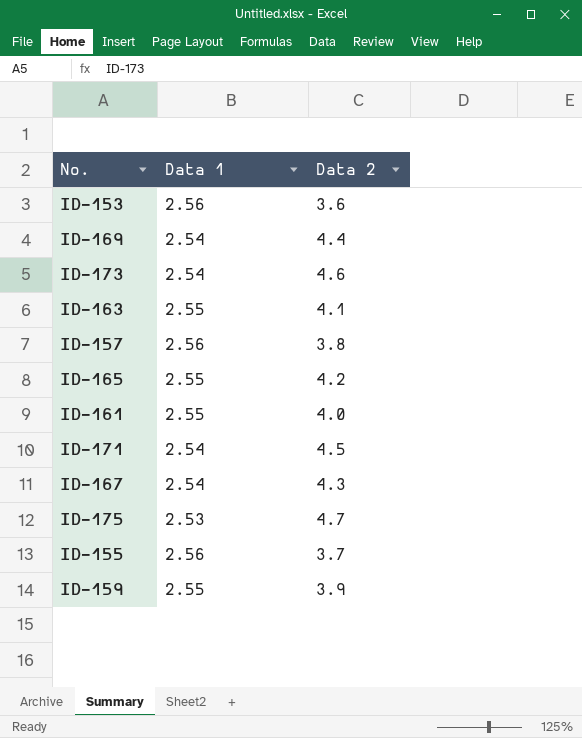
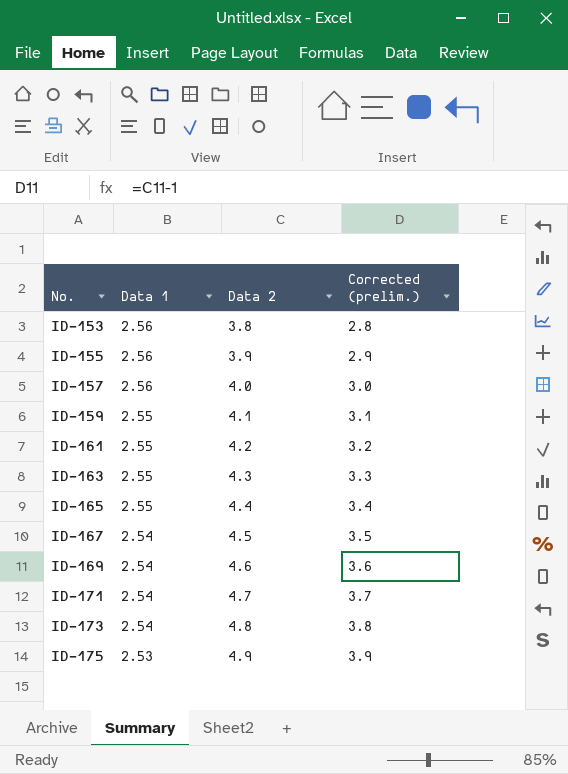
row order: none -> No. ascending
column Corrected (prelim.) | formula: none -> [Data 2] - 1
ID-153 | Data 2: 3.6 -> 3.8
ID-155 | Data 2: 3.7 -> 3.9
ID-157 | Data 2: 3.8 -> 4.0
ID-159 | Data 2: 3.9 -> 4.1
ID-161 | Data 2: 4.0 -> 4.2
ID-163 | Data 2: 4.1 -> 4.3
ID-165 | Data 2: 4.2 -> 4.4
ID-167 | Data 2: 4.3 -> 4.5
ID-169 | Data 2: 4.4 -> 4.6
ID-171 | Data 2: 4.5 -> 4.7
ID-173 | Data 2: 4.6 -> 4.8
ID-175 | Data 2: 4.7 -> 4.9

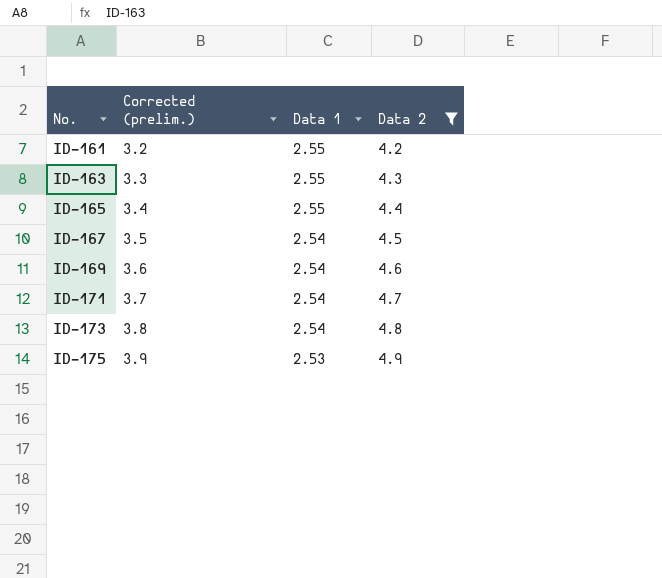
filter: none -> Data 2 >= 4.2
column Corrected (prelim.) | position: 4 -> 2

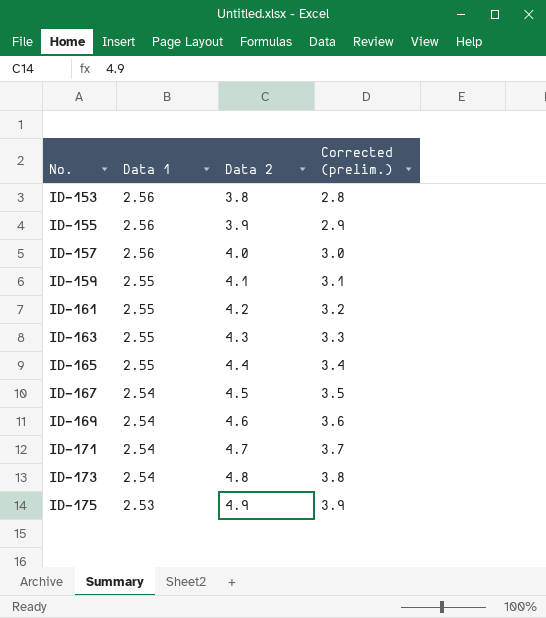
filter: Data 2 >= 4.2 -> none
column Corrected (prelim.) | position: 2 -> 4

